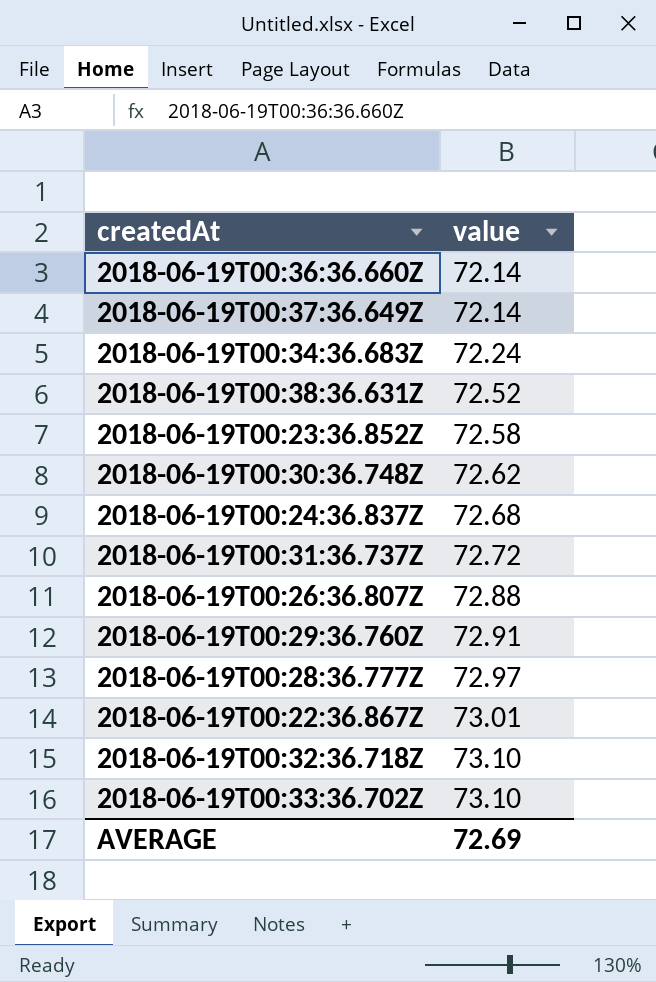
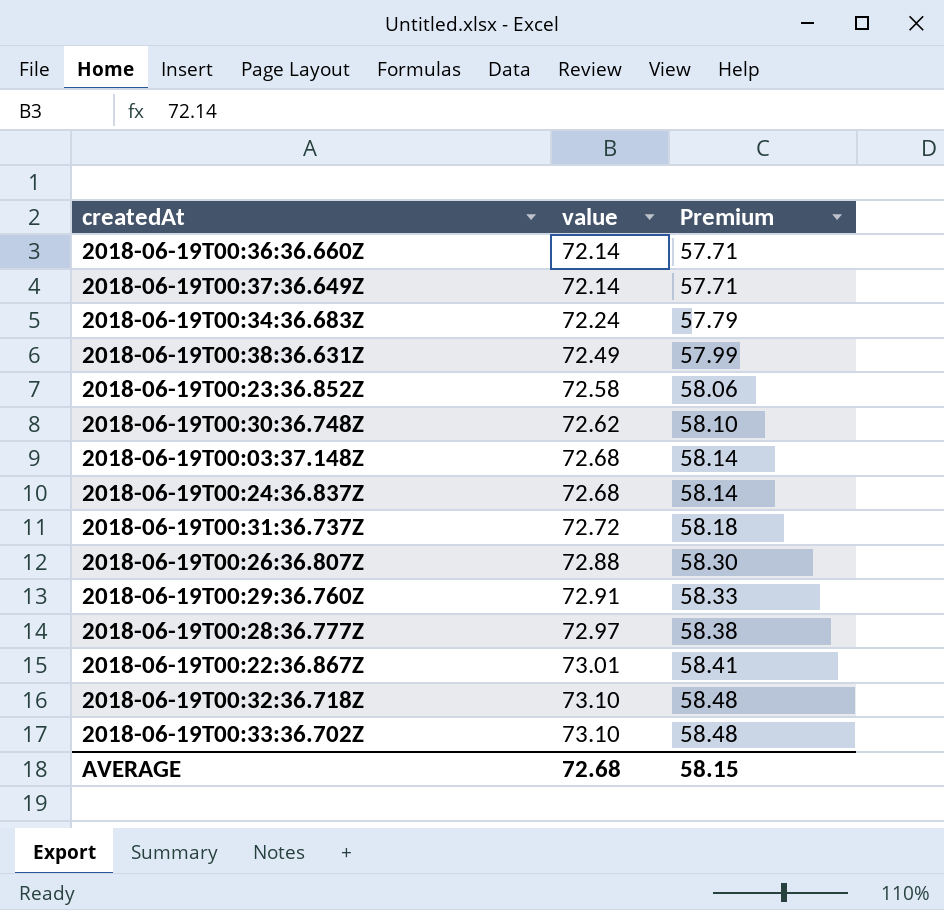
column Premium | formula: none -> [value] * 0.8
2018-06-19T00:38:36.631Z | value: 72.52 -> 72.49
row 2018-06-19T00:03:37.148Z: none -> 72.68 | 58.14
AVERAGE | value: 72.69 -> 72.68

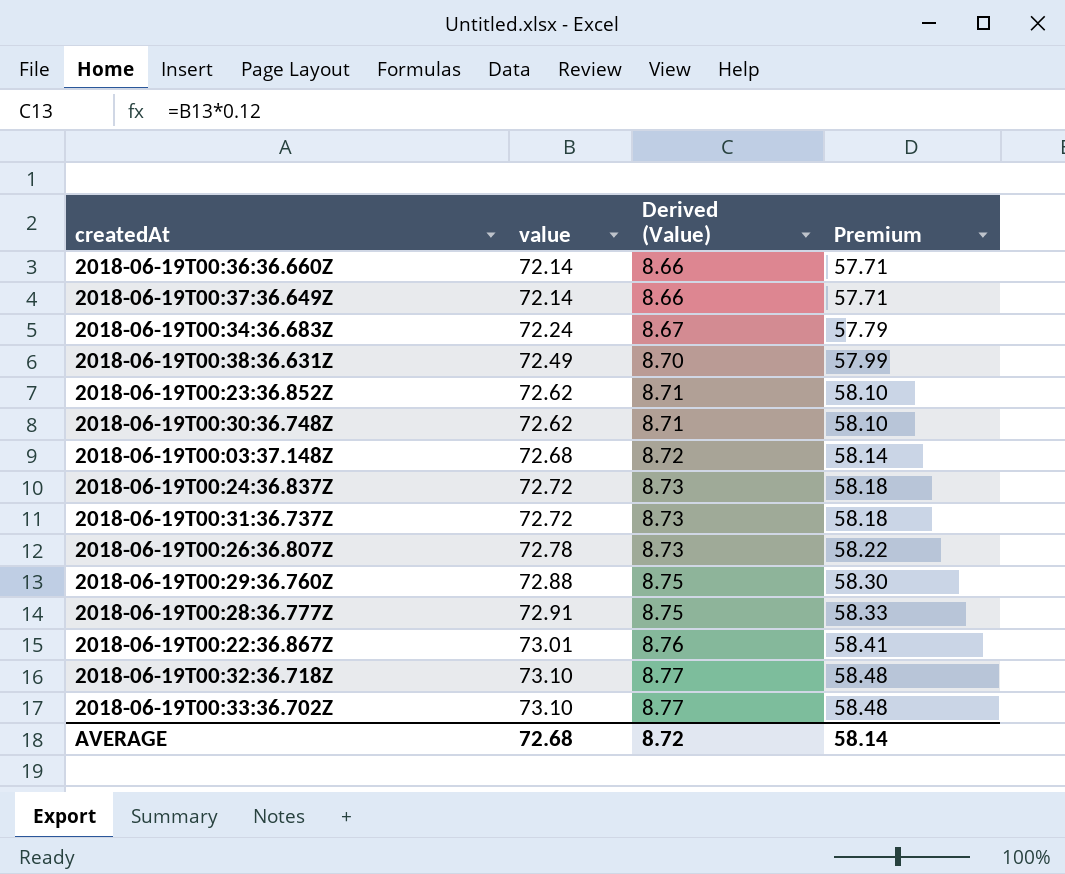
column Derived (Value) | formula: none -> [value] * 0.12
2018-06-19T00:23:36.852Z | value: 72.58 -> 72.62
2018-06-19T00:23:36.852Z | Premium: 58.06 -> 58.10
2018-06-19T00:24:36.837Z | value: 72.68 -> 72.72
2018-06-19T00:24:36.837Z | Premium: 58.14 -> 58.18
2018-06-19T00:26:36.807Z | value: 72.88 -> 72.78
2018-06-19T00:26:36.807Z | Premium: 58.30 -> 58.22
2018-06-19T00:29:36.760Z | value: 72.91 -> 72.88
2018-06-19T00:29:36.760Z | Premium: 58.33 -> 58.30
2018-06-19T00:28:36.777Z | value: 72.97 -> 72.91
2018-06-19T00:28:36.777Z | Premium: 58.38 -> 58.33
AVERAGE | Premium: 58.15 -> 58.14

